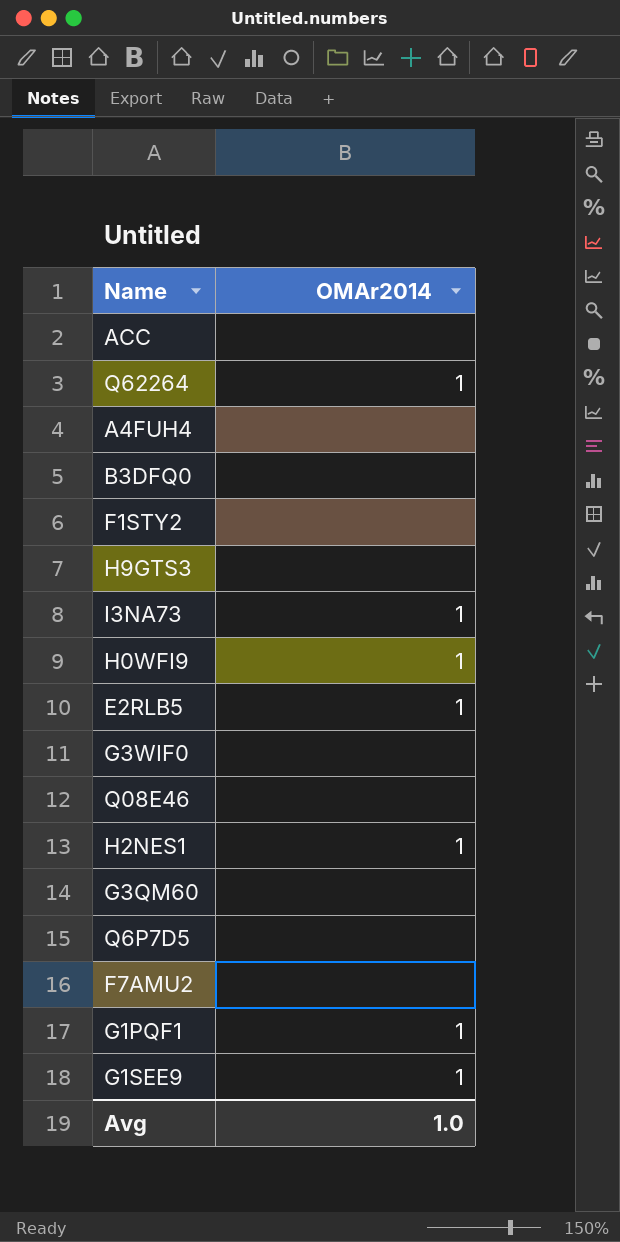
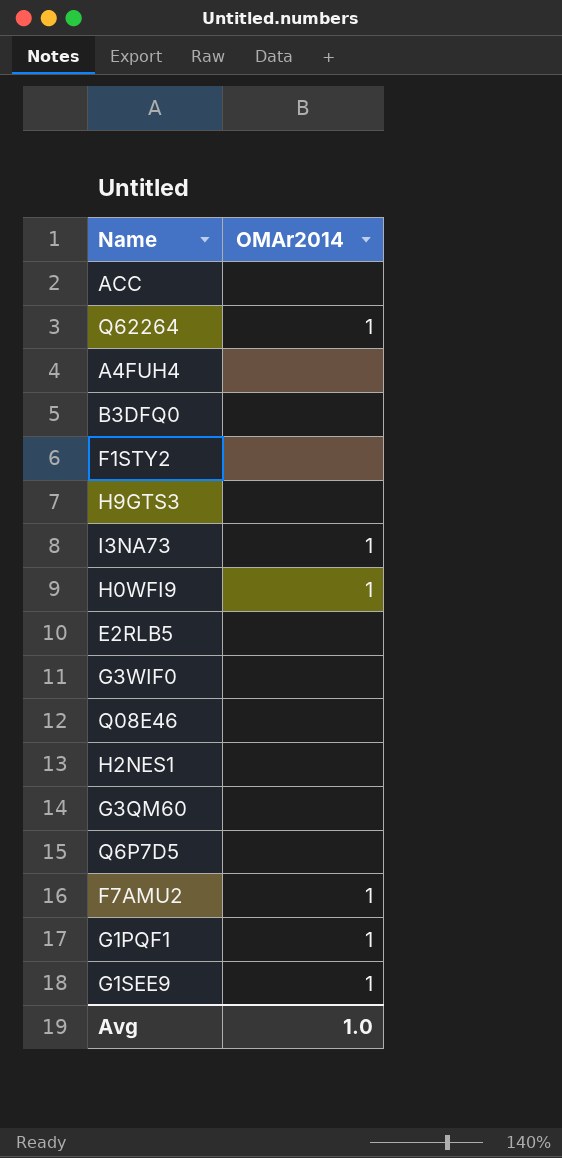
E2RLB5 | OMAr2014: 1 -> none
H2NES1 | OMAr2014: 1 -> none
F7AMU2 | OMAr2014: none -> 1

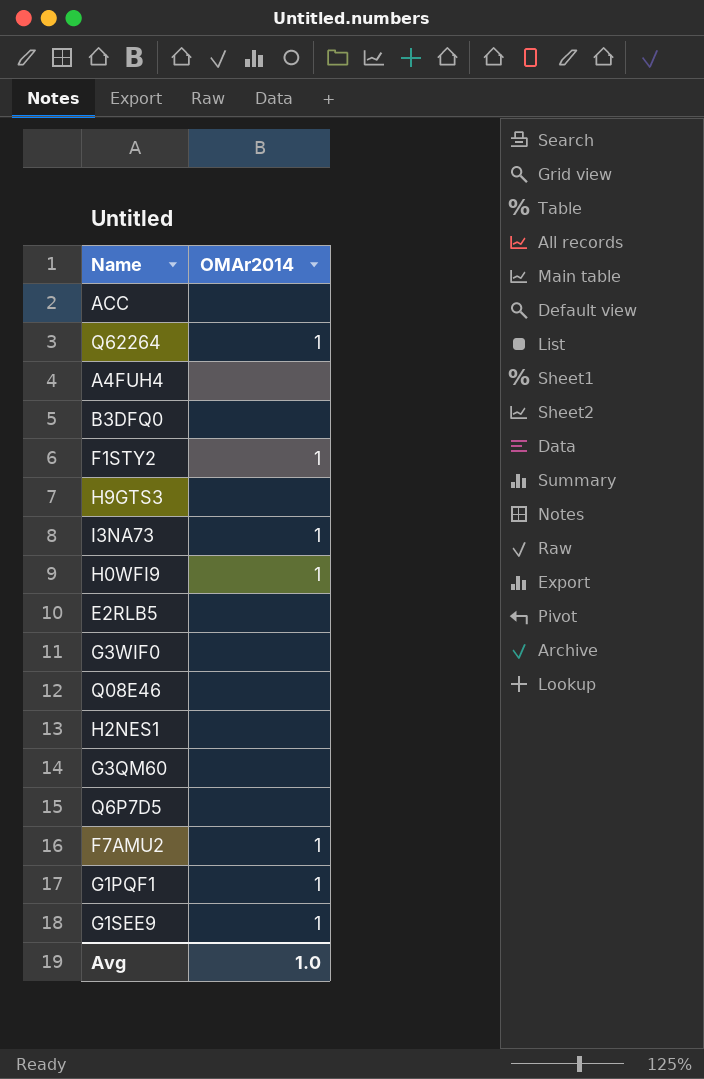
F1STY2 | OMAr2014: none -> 1

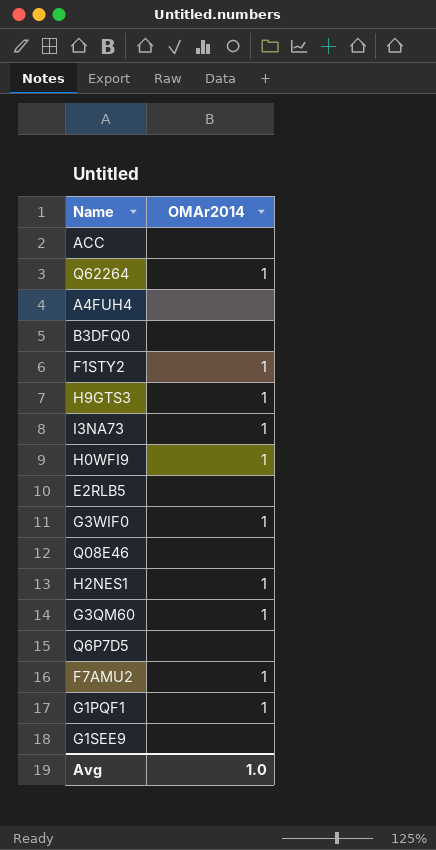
H9GTS3 | OMAr2014: none -> 1
G3WIF0 | OMAr2014: none -> 1
H2NES1 | OMAr2014: none -> 1
G3QM60 | OMAr2014: none -> 1
G1SEE9 | OMAr2014: 1 -> none

